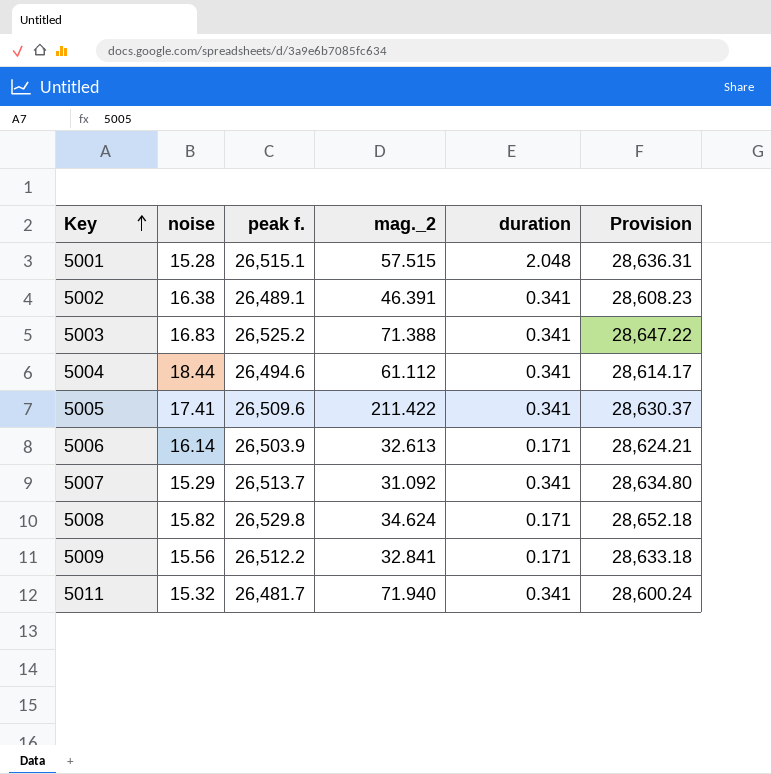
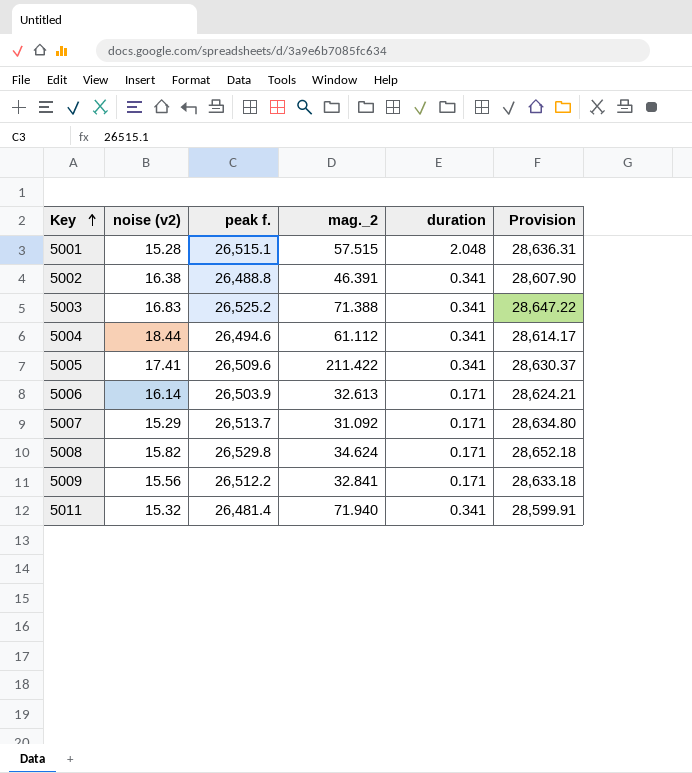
column name: noise -> noise (v2)
5002 | peak f.: 26,489.1 -> 26,488.8
5002 | Provision: 28,608.23 -> 28,607.90
5007 | duration: 0.341 -> 0.171
5011 | peak f.: 26,481.7 -> 26,481.4
5011 | Provision: 28,600.24 -> 28,599.91

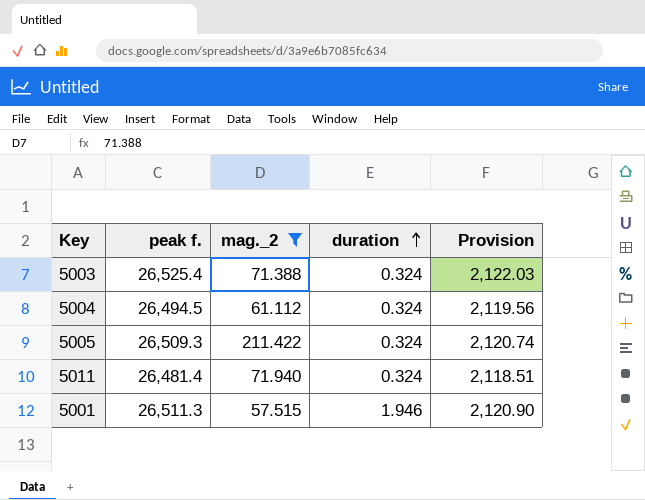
filter: none -> mag._2 >= 57.515
row order: Key ascending -> duration ascending
column noise (v2) | position: 2 -> none
column Provision | formula: [peak f.] * 1.08 -> [peak f.] * 0.08
5003 | peak f.: 26,525.2 -> 26,525.4
5003 | duration: 0.341 -> 0.324
5004 | peak f.: 26,494.6 -> 26,494.5
5004 | duration: 0.341 -> 0.324
5005 | peak f.: 26,509.6 -> 26,509.3
5005 | duration: 0.341 -> 0.324
5011 | duration: 0.341 -> 0.324
5001 | peak f.: 26,515.1 -> 26,511.3
5001 | duration: 2.048 -> 1.946

